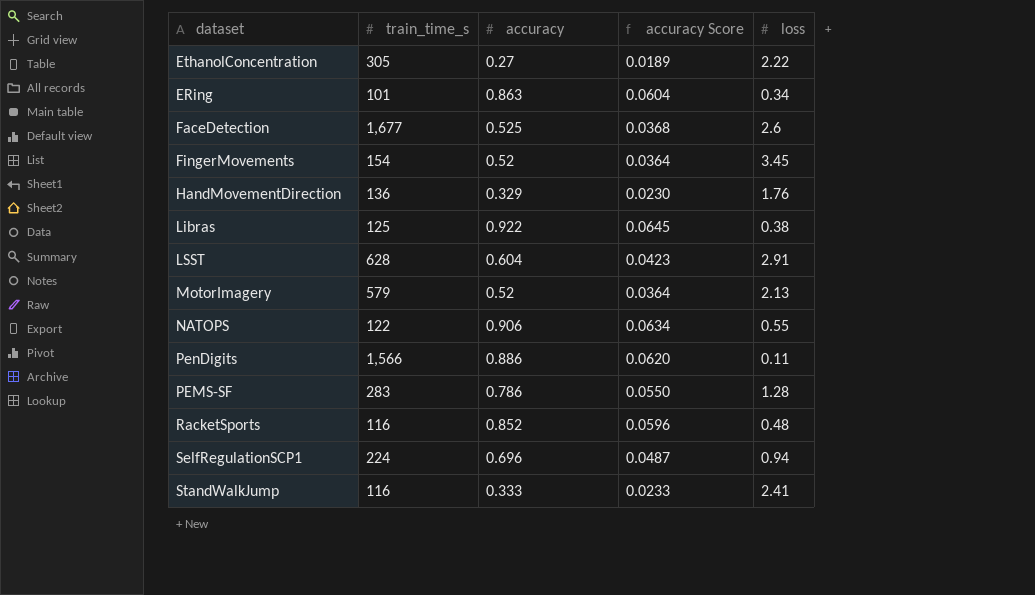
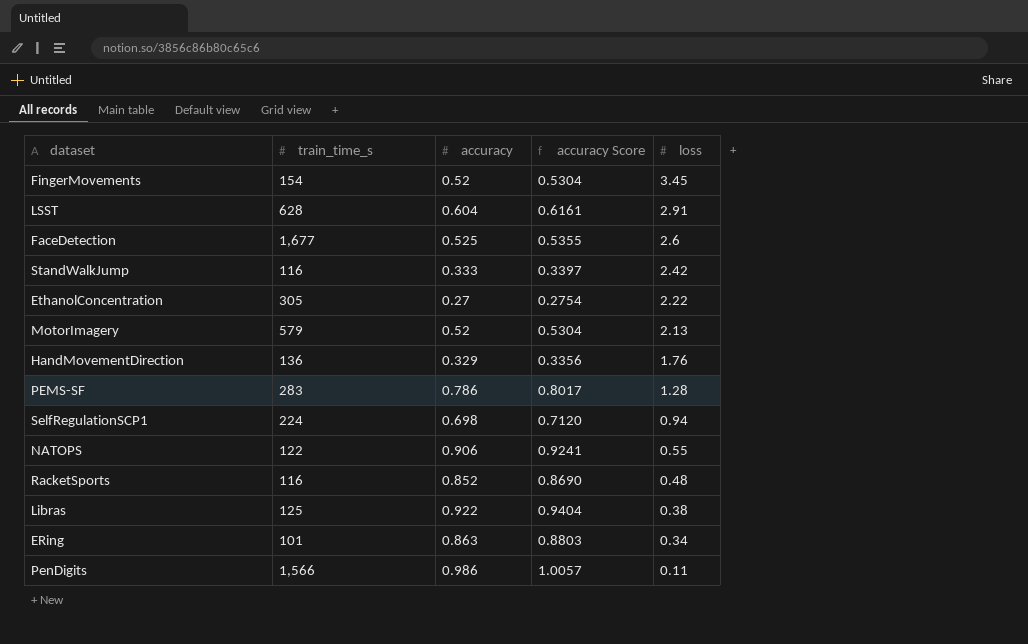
row order: none -> loss descending
column accuracy Score | formula: [accuracy] * 0.07 -> [accuracy] * 1.02
StandWalkJump | loss: 2.41 -> 2.42
SelfRegulationSCP1 | accuracy: 0.696 -> 0.698
PenDigits | accuracy: 0.886 -> 0.986

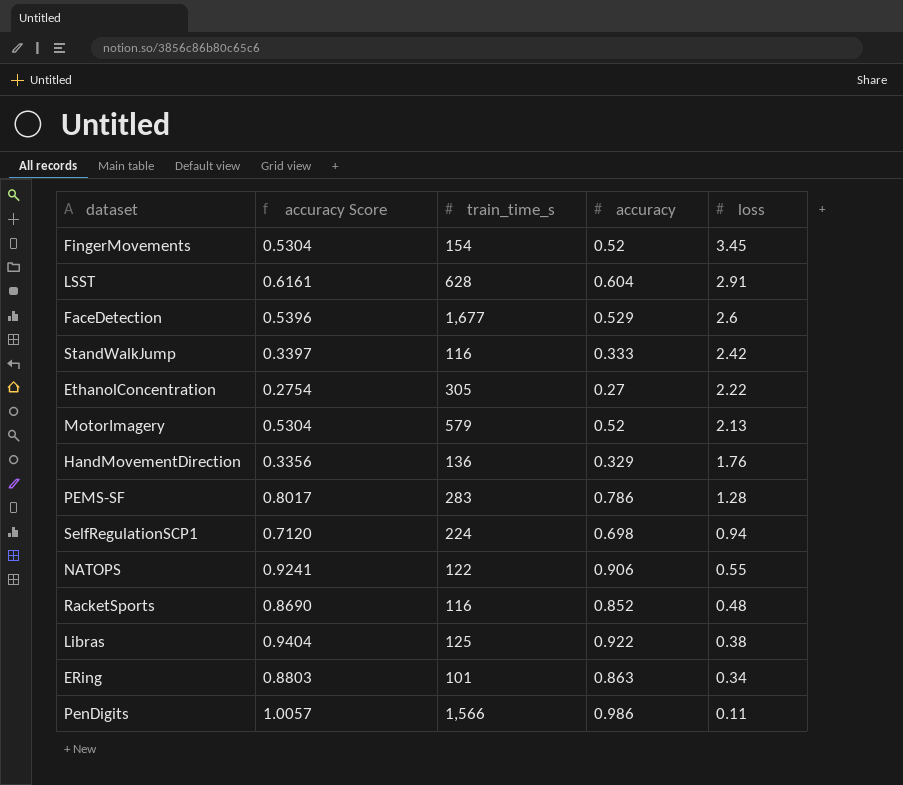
column accuracy Score | position: 4 -> 2
FaceDetection | accuracy Score: 0.5355 -> 0.5396
FaceDetection | accuracy: 0.525 -> 0.529

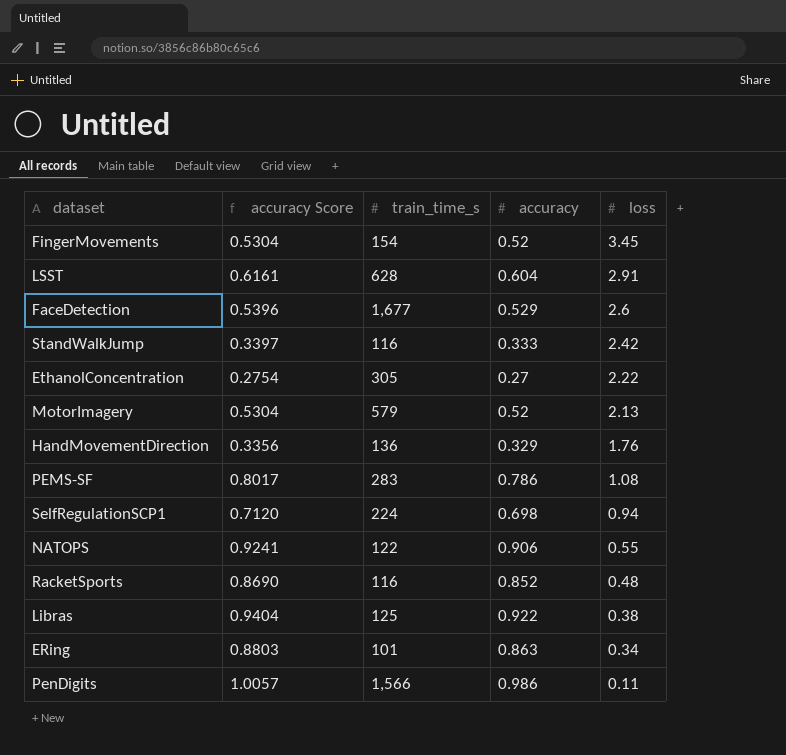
PEMS-SF | loss: 1.28 -> 1.08

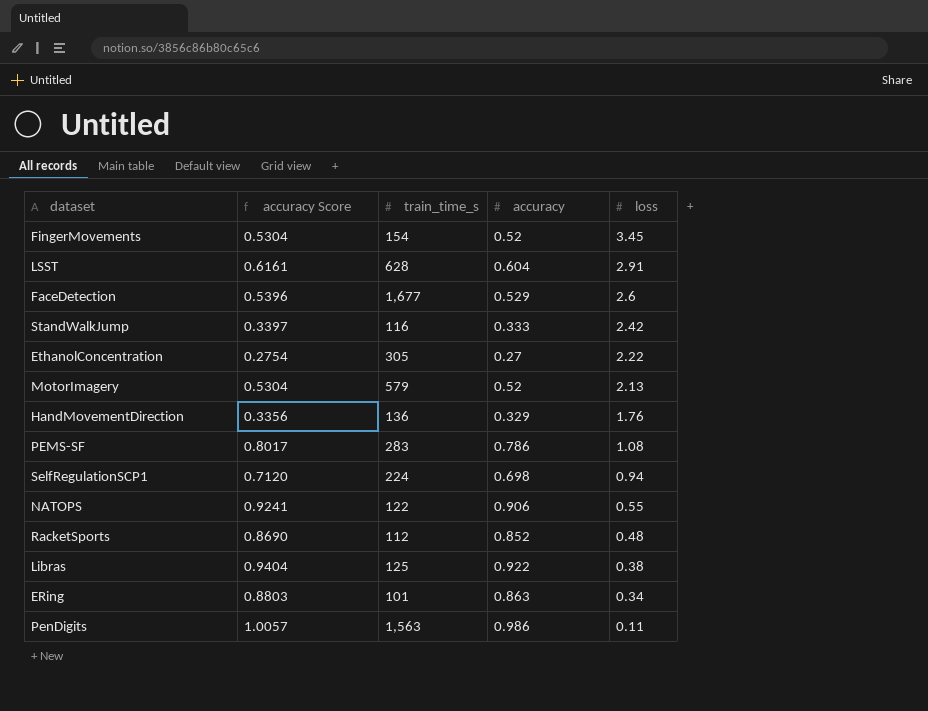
RacketSports | train_time_s: 116 -> 112
PenDigits | train_time_s: 1,566 -> 1,563

